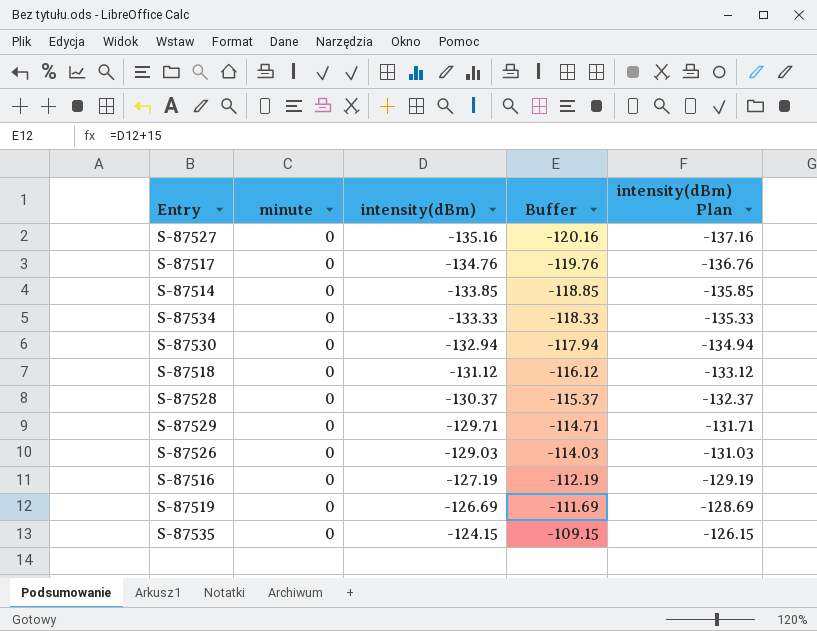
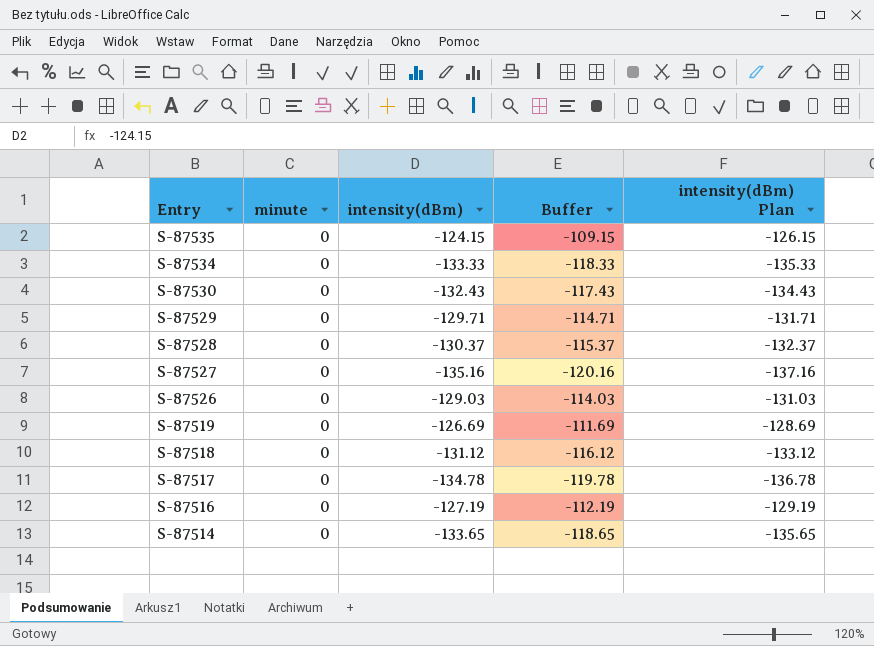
row order: intensity(dBm) ascending -> Entry descending
S-87530 | intensity(dBm): -132.94 -> -132.43
S-87530 | Buffer: -117.94 -> -117.43
S-87530 | intensity(dBm) Plan: -134.94 -> -134.43
S-87517 | intensity(dBm): -134.76 -> -134.78
S-87517 | Buffer: -119.76 -> -119.78
S-87517 | intensity(dBm) Plan: -136.76 -> -136.78
S-87514 | intensity(dBm): -133.85 -> -133.65
S-87514 | Buffer: -118.85 -> -118.65
S-87514 | intensity(dBm) Plan: -135.85 -> -135.65

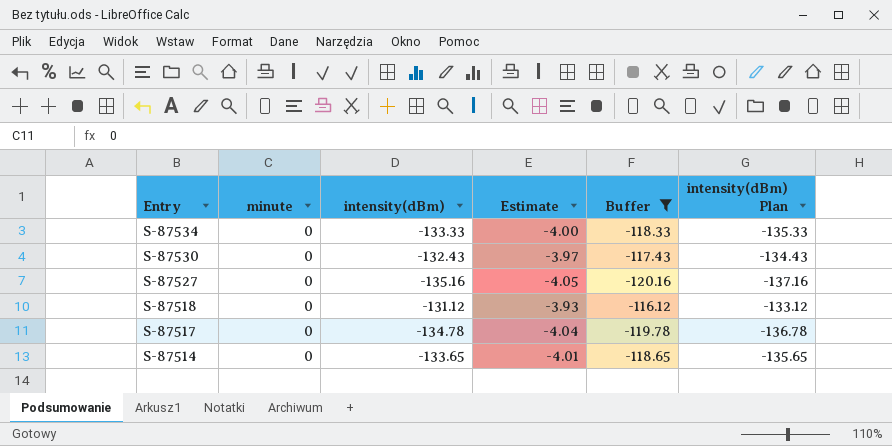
filter: none -> Buffer <= -116.12
column Estimate | formula: none -> [intensity(dBm)] * 0.03

